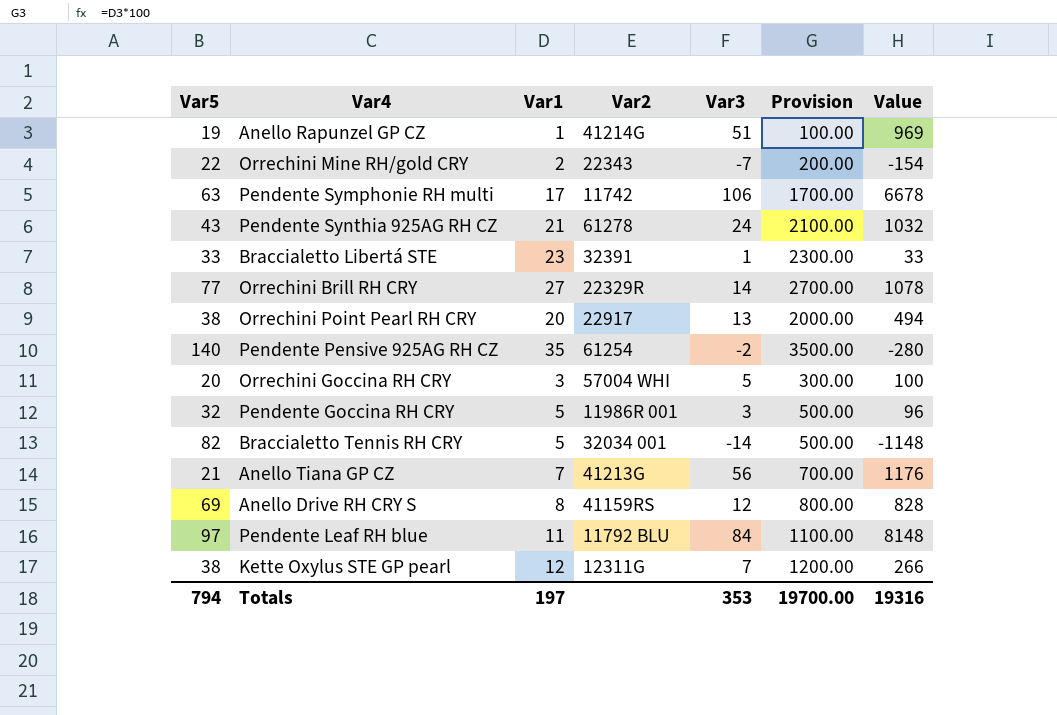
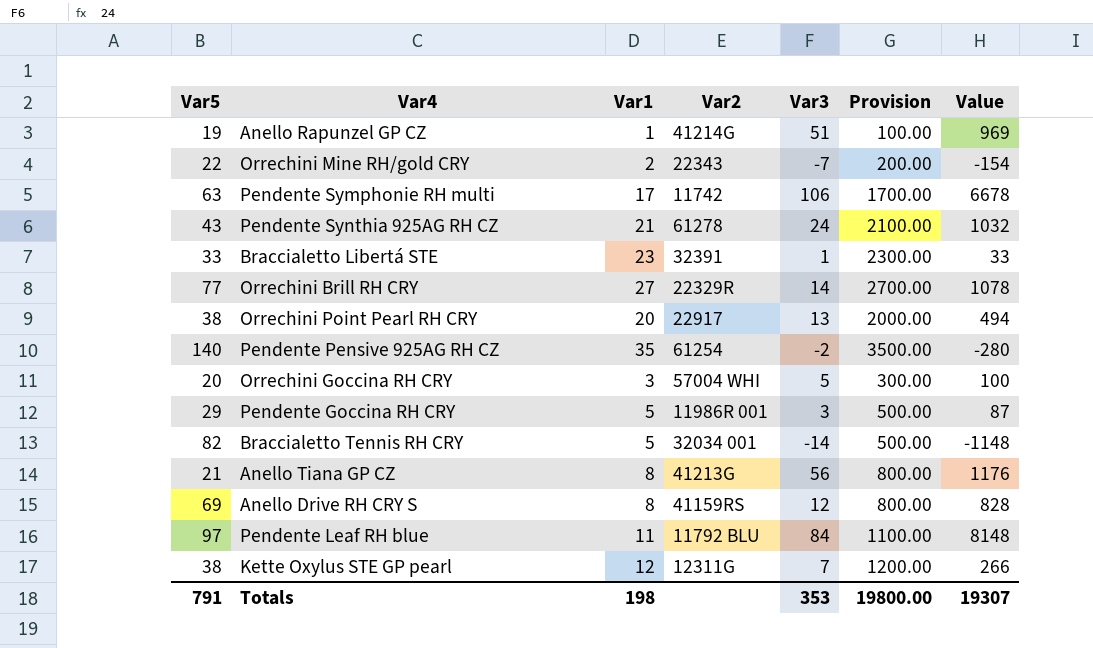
Pendente Goccina RH CRY | Var5: 32 -> 29
Pendente Goccina RH CRY | Value: 96 -> 87
Anello Tiana GP CZ | Var1: 7 -> 8
Anello Tiana GP CZ | Provision: 700.00 -> 800.00
Totals | Var5: 794 -> 791
Totals | Var1: 197 -> 198
Totals | Provision: 19700.00 -> 19800.00
Totals | Value: 19316 -> 19307

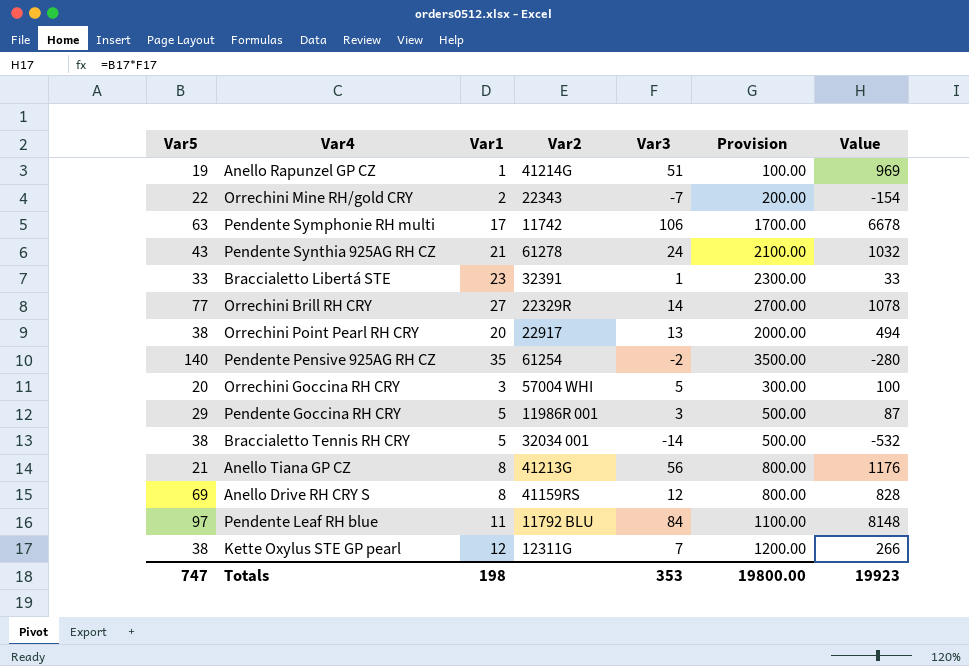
Braccialetto Tennis RH CRY | Var5: 82 -> 38
Braccialetto Tennis RH CRY | Value: -1148 -> -532
Totals | Var5: 791 -> 747
Totals | Value: 19307 -> 19923

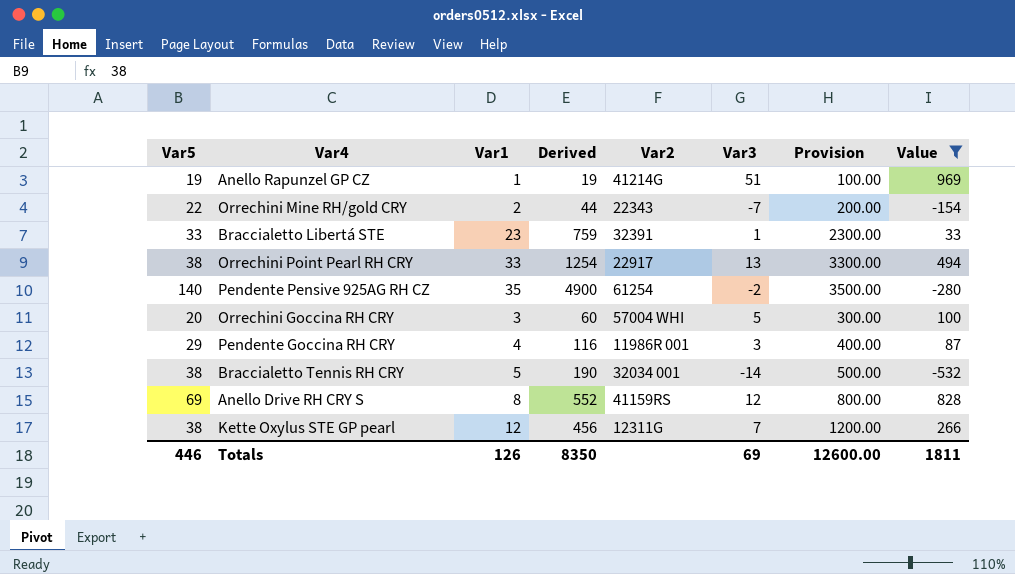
filter: none -> Value <= 969
column Derived | formula: none -> [Var5] * [Var1]
Orrechini Point Pearl RH CRY | Var1: 20 -> 33
Orrechini Point Pearl RH CRY | Provision: 2000.00 -> 3300.00
Pendente Goccina RH CRY | Var1: 5 -> 4
Pendente Goccina RH CRY | Provision: 500.00 -> 400.00
Totals | Var5: 747 -> 446
Totals | Var1: 198 -> 126
Totals | Var3: 353 -> 69
Totals | Provision: 19800.00 -> 12600.00
Totals | Value: 19923 -> 1811

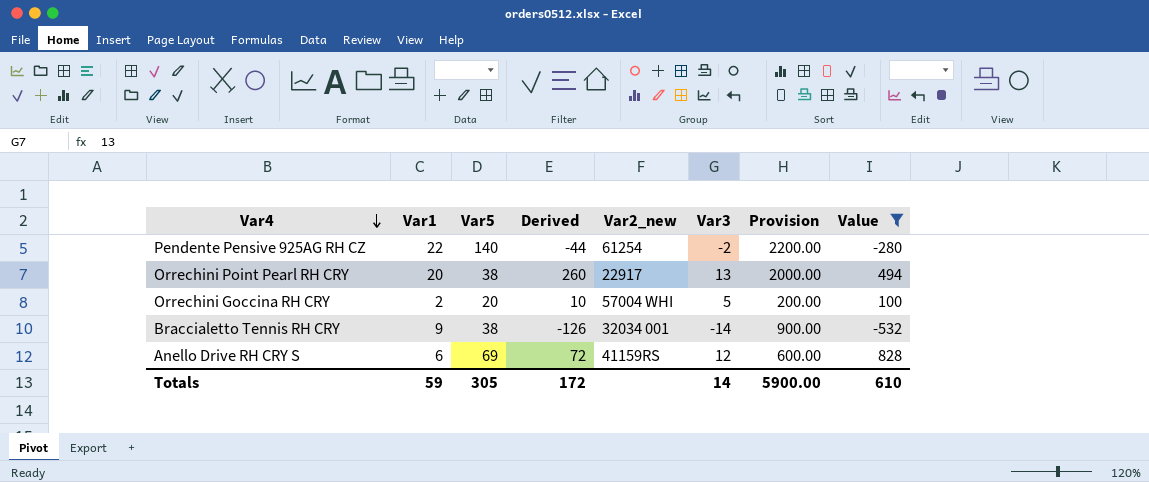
row order: none -> Var4 descending
column Var5 | position: 1 -> 3
column Derived | formula: [Var5] * [Var1] -> [Var1] * [Var3]
column name: Var2 -> Var2_new
row Anello Rapunzel GP CZ: 19 | 1 | 19 | 41214G | 51 | 100.00 | 969 -> none
row Orrechini Mine RH/gold CRY: 22 | 2 | 44 | 22343 | -7 | 200.00 | -154 -> none
row Braccialetto Libertá STE: 33 | 23 | 759 | 32391 | 1 | 2300.00 | 33 -> none
row Pendente Goccina RH CRY: 29 | 4 | 116 | 11986R 001 | 3 | 400.00 | 87 -> none
row Kette Oxylus STE GP pearl: 38 | 12 | 456 | 12311G | 7 | 1200.00 | 266 -> none
Pendente Pensive 925AG RH CZ | Var1: 35 -> 22
Pendente Pensive 925AG RH CZ | Provision: 3500.00 -> 2200.00
Orrechini Point Pearl RH CRY | Var1: 33 -> 20
Orrechini Point Pearl RH CRY | Provision: 3300.00 -> 2000.00
Orrechini Goccina RH CRY | Var1: 3 -> 2
Orrechini Goccina RH CRY | Provision: 300.00 -> 200.00
Braccialetto Tennis RH CRY | Var1: 5 -> 9
Braccialetto Tennis RH CRY | Provision: 500.00 -> 900.00
Anello Drive RH CRY S | Var1: 8 -> 6
Anello Drive RH CRY S | Provision: 800.00 -> 600.00
Totals | Var1: 126 -> 59
Totals | Var5: 446 -> 305
Totals | Derived: 8350 -> 172
Totals | Var3: 69 -> 14
Totals | Provision: 12600.00 -> 5900.00
Totals | Value: 1811 -> 610

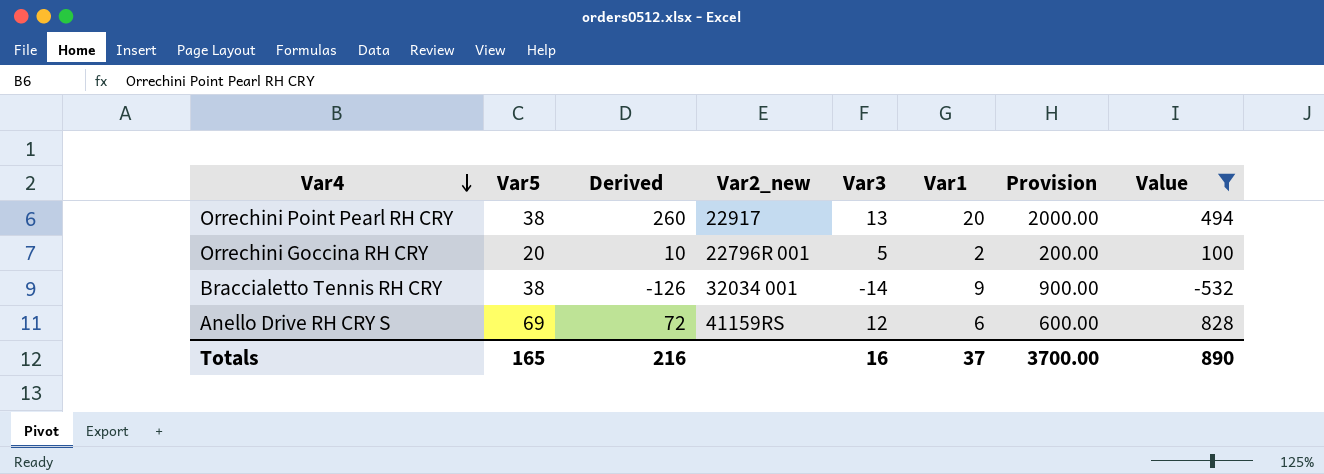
column Var1 | position: 2 -> 6
row Pendente Pensive 925AG RH CZ: 22 | 140 | -44 | 61254 | -2 | 2200.00 | -280 -> none
Orrechini Goccina RH CRY | Var2_new: 57004 WHI -> 22796R 001
Totals | Var5: 305 -> 165
Totals | Derived: 172 -> 216
Totals | Var3: 14 -> 16
Totals | Var1: 59 -> 37
Totals | Provision: 5900.00 -> 3700.00
Totals | Value: 610 -> 890

